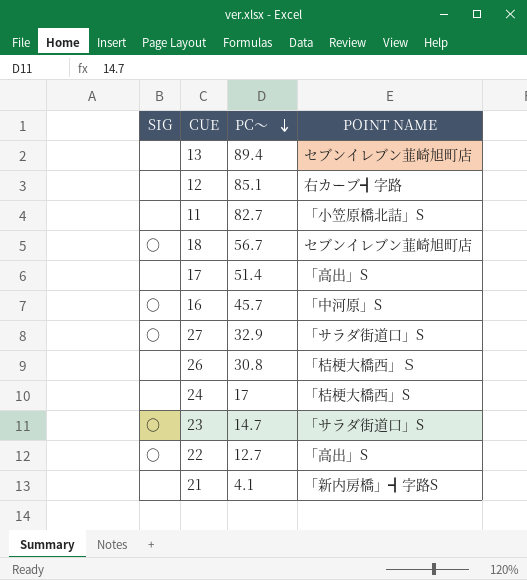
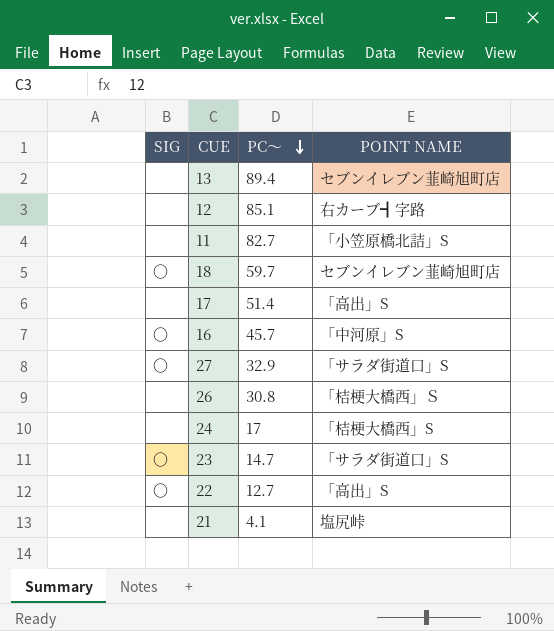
18 | PC～: 56.7 -> 59.7
21 | POINT NAME: 「新内房橋」┫字路S -> 塩尻峠

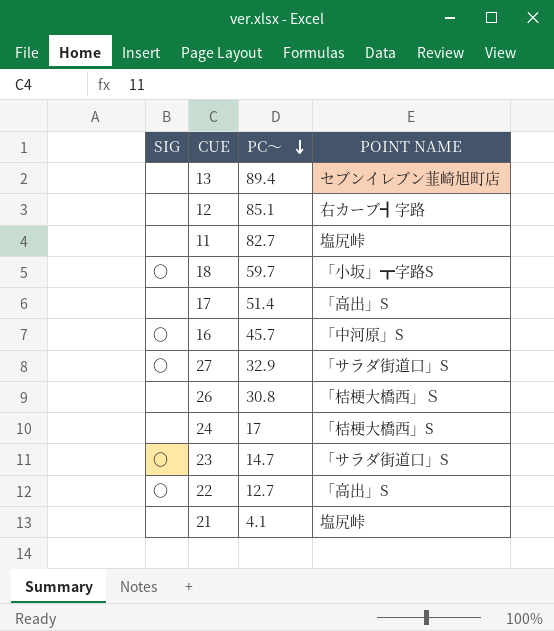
11 | POINT NAME: 「小笠原橋北詰」S -> 塩尻峠
18 | POINT NAME: セブンイレブン韮崎旭町店 -> 「小坂」┳字路S

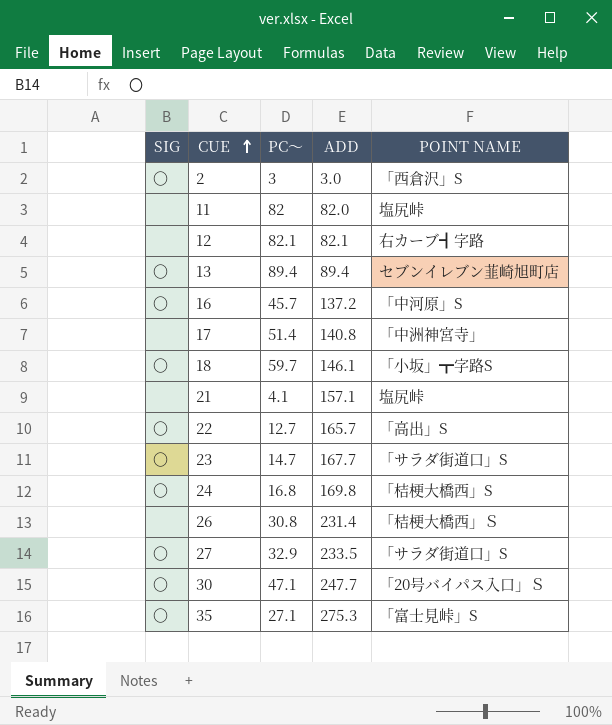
row order: PC～ descending -> CUE ascending
column ADD | position: none -> 4
row 2: none -> 〇 | 3 | 3.0 | 「西倉沢」S
11 | PC～: 82.7 -> 82
12 | PC～: 85.1 -> 82.1
13 | SIG: none -> 〇
17 | POINT NAME: 「高出」S -> 「中洲神宮寺」
24 | SIG: none -> 〇
24 | PC～: 17 -> 16.8
row 30: none -> 〇 | 47.1 | 247.7 | 「20号バイパス入口」Ｓ
row 35: none -> 〇 | 27.1 | 275.3 | 「富士見峠」S

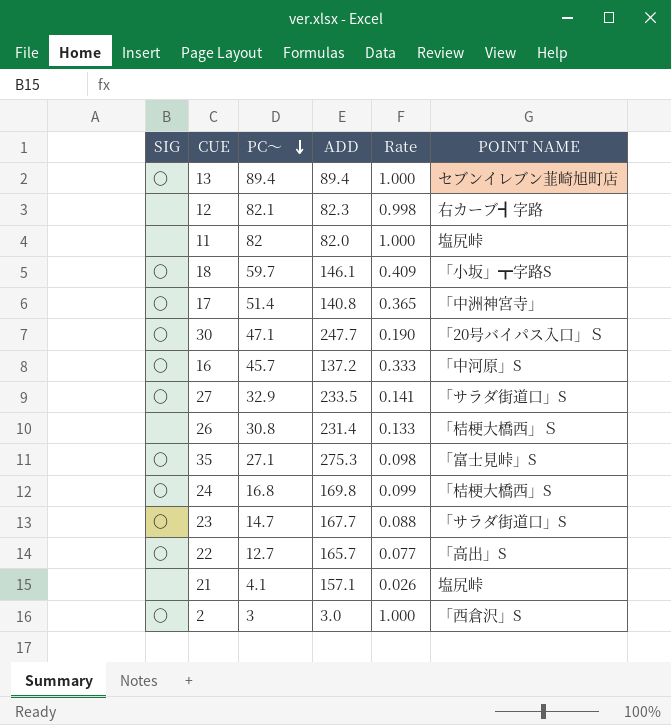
row order: CUE ascending -> PC～ descending
column Rate | formula: none -> [PC～] / [ADD]
12 | ADD: 82.1 -> 82.3
17 | SIG: none -> 〇

